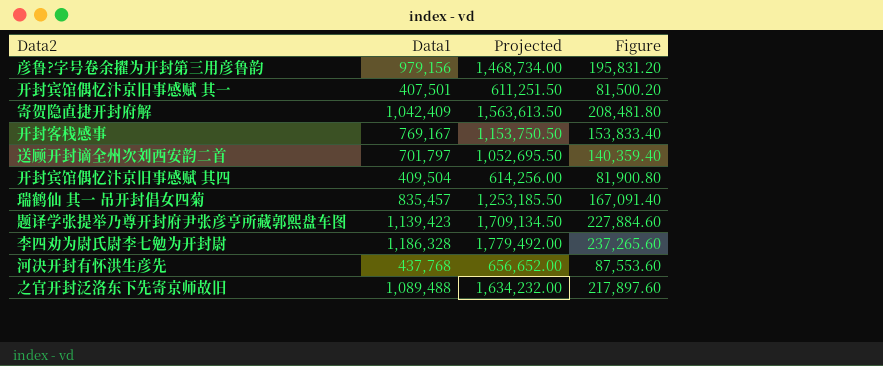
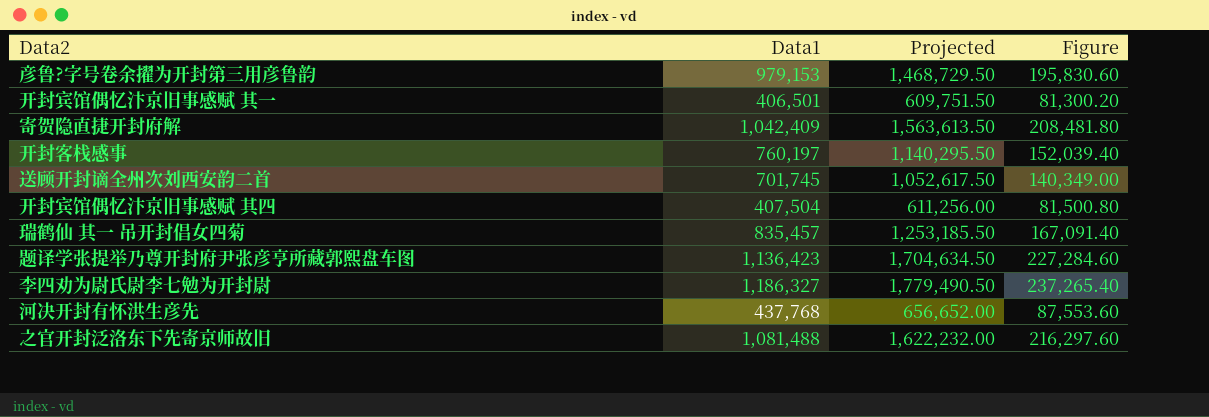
彦鲁?字号卷余擢为开封第三用彦鲁韵 | Data1: 979,156 -> 979,153
彦鲁?字号卷余擢为开封第三用彦鲁韵 | Projected: 1,468,734.00 -> 1,468,729.50
彦鲁?字号卷余擢为开封第三用彦鲁韵 | Figure: 195,831.20 -> 195,830.60
开封宾馆偶忆汴京旧事感赋 其一 | Data1: 407,501 -> 406,501
开封宾馆偶忆汴京旧事感赋 其一 | Projected: 611,251.50 -> 609,751.50
开封宾馆偶忆汴京旧事感赋 其一 | Figure: 81,500.20 -> 81,300.20
开封客栈感事 | Data1: 769,167 -> 760,197
开封客栈感事 | Projected: 1,153,750.50 -> 1,140,295.50
开封客栈感事 | Figure: 153,833.40 -> 152,039.40
送顾开封谪全州次刘西安韵二首 | Data1: 701,797 -> 701,745
送顾开封谪全州次刘西安韵二首 | Projected: 1,052,695.50 -> 1,052,617.50
送顾开封谪全州次刘西安韵二首 | Figure: 140,359.40 -> 140,349.00
开封宾馆偶忆汴京旧事感赋 其四 | Data1: 409,504 -> 407,504
开封宾馆偶忆汴京旧事感赋 其四 | Projected: 614,256.00 -> 611,256.00
开封宾馆偶忆汴京旧事感赋 其四 | Figure: 81,900.80 -> 81,500.80
题译学张提举乃尊开封府尹张彦亨所藏郭熙盘车图 | Data1: 1,139,423 -> 1,136,423
题译学张提举乃尊开封府尹张彦亨所藏郭熙盘车图 | Projected: 1,709,134.50 -> 1,704,634.50
题译学张提举乃尊开封府尹张彦亨所藏郭熙盘车图 | Figure: 227,884.60 -> 227,284.60
李四劝为尉氏尉李七勉为开封尉 | Data1: 1,186,328 -> 1,186,327
李四劝为尉氏尉李七勉为开封尉 | Projected: 1,779,492.00 -> 1,779,490.50
李四劝为尉氏尉李七勉为开封尉 | Figure: 237,265.60 -> 237,265.40
之官开封泛洛东下先寄京师故旧 | Data1: 1,089,488 -> 1,081,488
之官开封泛洛东下先寄京师故旧 | Projected: 1,634,232.00 -> 1,622,232.00
之官开封泛洛东下先寄京师故旧 | Figure: 217,897.60 -> 216,297.60

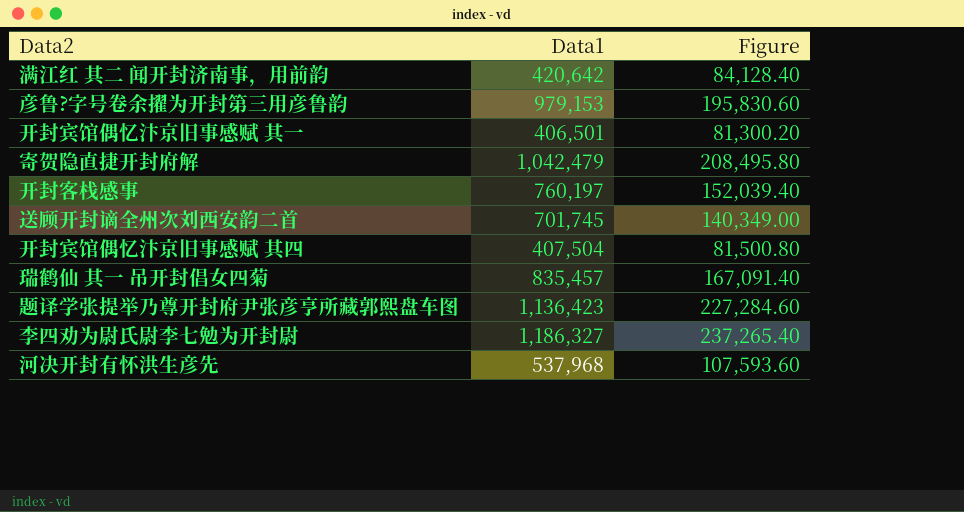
column Projected | formula: [Data1] * 1.5 -> none
row 之官开封泛洛东下先寄京师故旧: 1,081,488 | 1,622,232.00 | 216,297.60 -> none
row 满江红 其二 闻开封济南事，用前韵: none -> 420,642 | 84,128.40
寄贺隐直捷开封府解 | Data1: 1,042,409 -> 1,042,479
寄贺隐直捷开封府解 | Figure: 208,481.80 -> 208,495.80
河决开封有怀洪生彦先 | Data1: 437,768 -> 537,968
河决开封有怀洪生彦先 | Figure: 87,553.60 -> 107,593.60

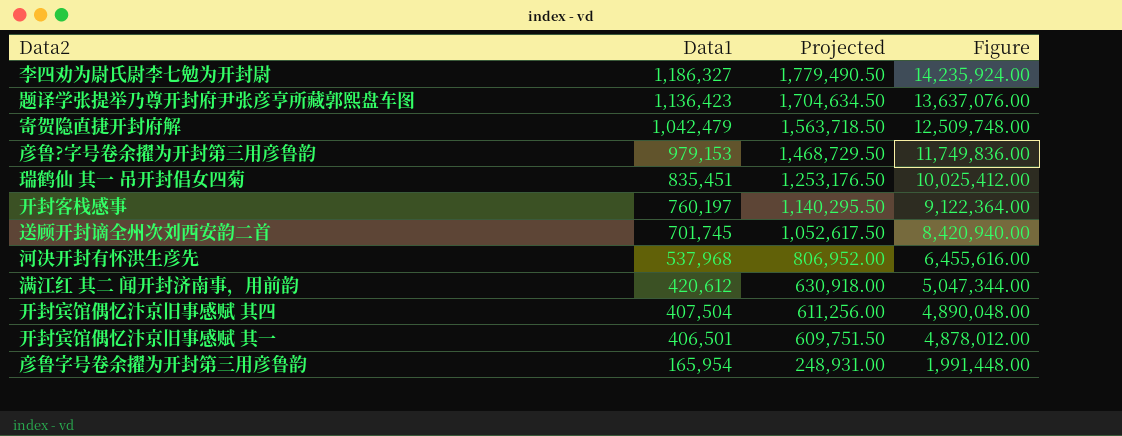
row order: none -> Data1 descending
column Projected | formula: none -> [Data1] * 1.5
column Figure | formula: [Data1] * 0.2 -> [Data1] * 12
瑞鹤仙 其一 吊开封倡女四菊 | Data1: 835,457 -> 835,451
满江红 其二 闻开封济南事，用前韵 | Data1: 420,642 -> 420,612
row 彦鲁字号卷余擢为开封第三用彦鲁韵: none -> 165,954 | 248,931.00 | 1,991,448.00

